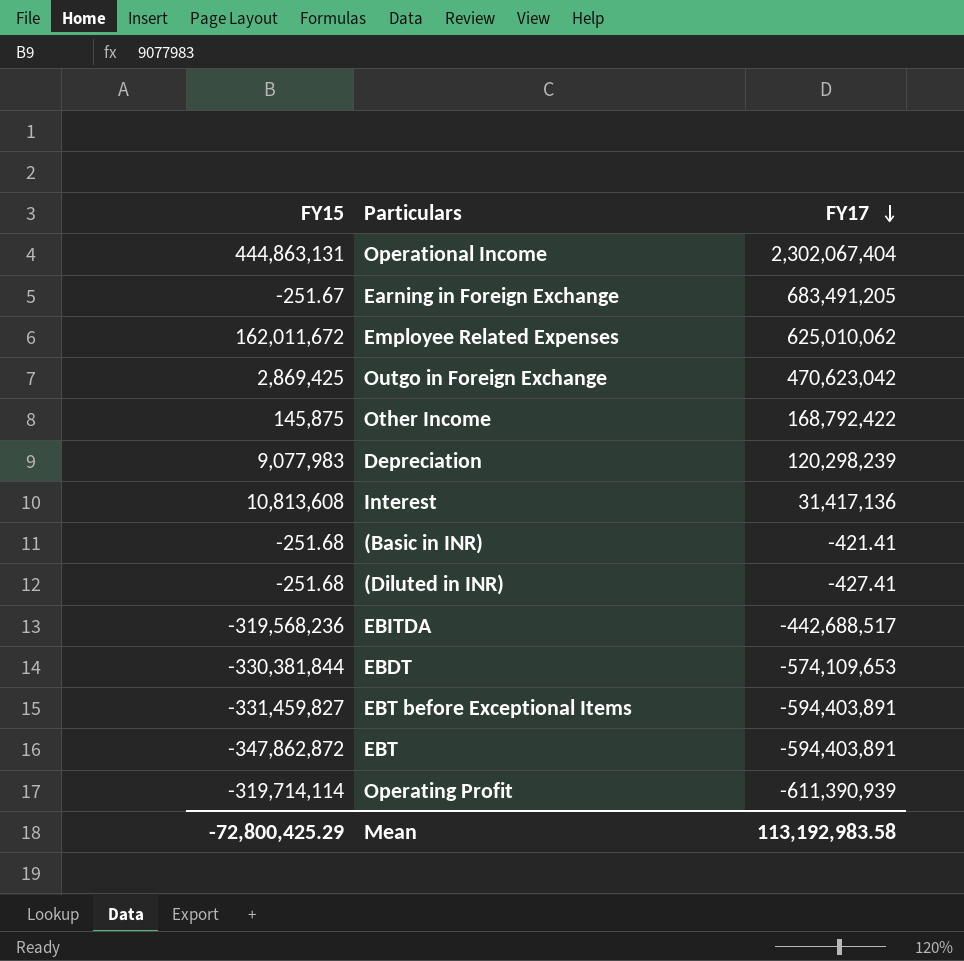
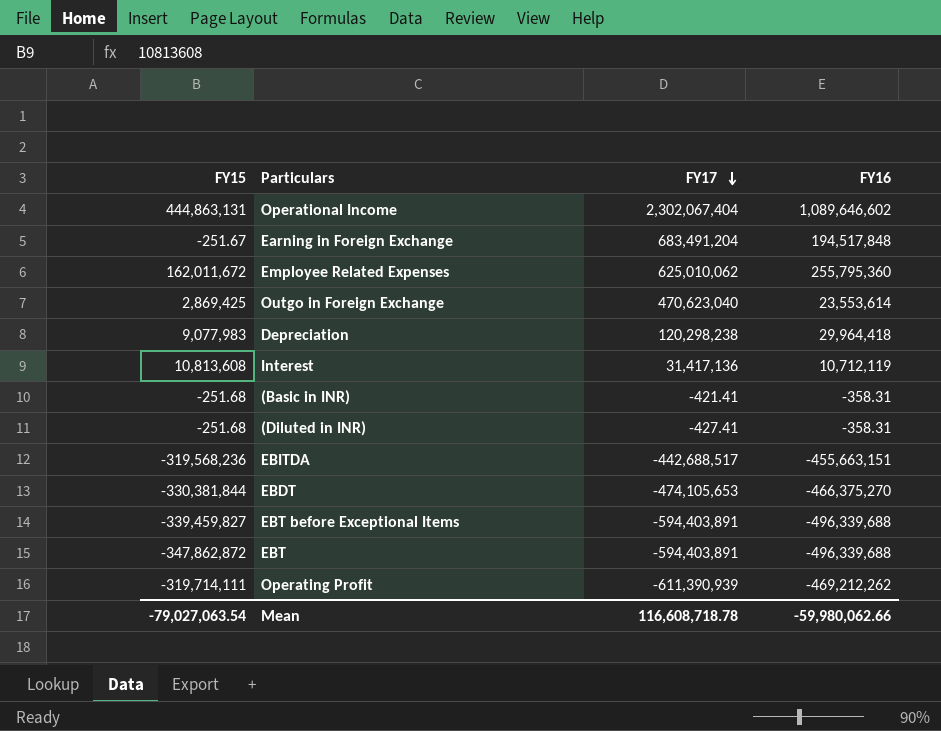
column FY16 | position: none -> 4
row Other Income: 145,875 | 168,792,422 -> none
Earning in Foreign Exchange | FY17: 683,491,205 -> 683,491,204
Outgo in Foreign Exchange | FY17: 470,623,042 -> 470,623,040
Depreciation | FY17: 120,298,239 -> 120,298,238
EBDT | FY17: -574,109,653 -> -474,105,653
EBT before Exceptional Items | FY15: -331,459,827 -> -339,459,827
Operating Profit | FY15: -319,714,114 -> -319,714,111
Mean | FY15: -72,800,425.29 -> -79,027,063.54
Mean | FY17: 113,192,983.58 -> 116,608,718.78

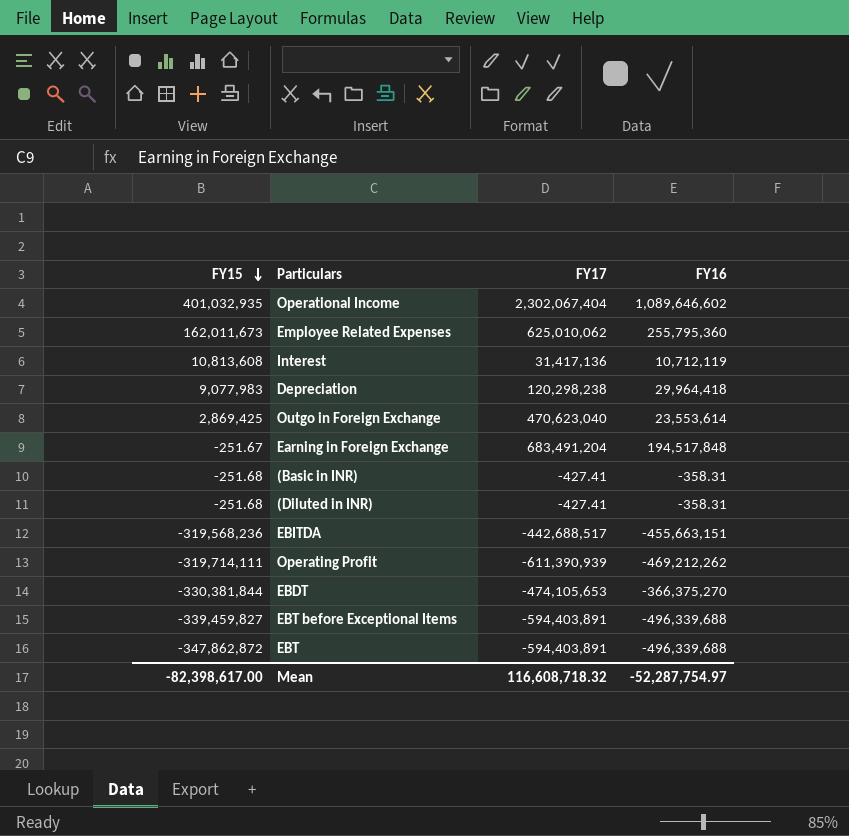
row order: FY17 descending -> FY15 descending
Operational Income | FY15: 444,863,131 -> 401,032,935
Employee Related Expenses | FY15: 162,011,672 -> 162,011,673
(Basic in INR) | FY17: -421.41 -> -427.41
EBDT | FY16: -466,375,270 -> -366,375,270
Mean | FY15: -79,027,063.54 -> -82,398,617.00
Mean | FY17: 116,608,718.78 -> 116,608,718.32
Mean | FY16: -59,980,062.66 -> -52,287,754.97

